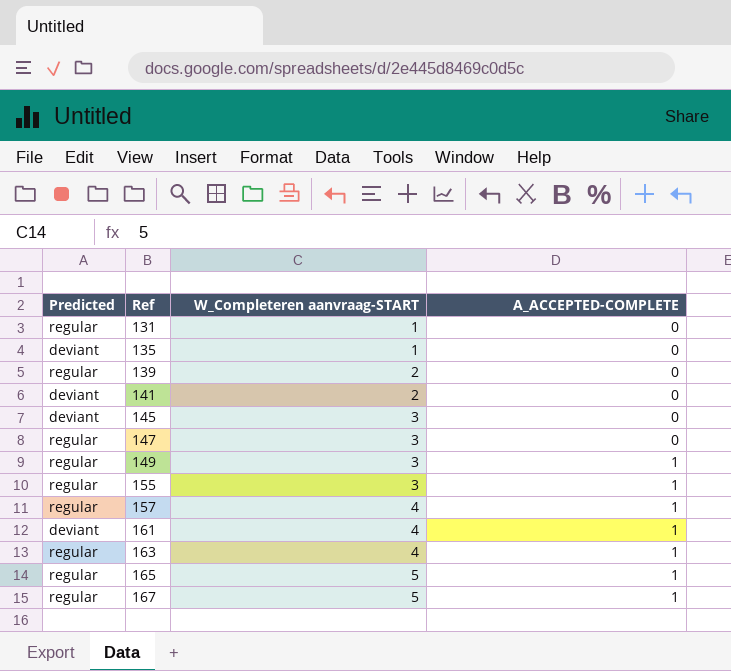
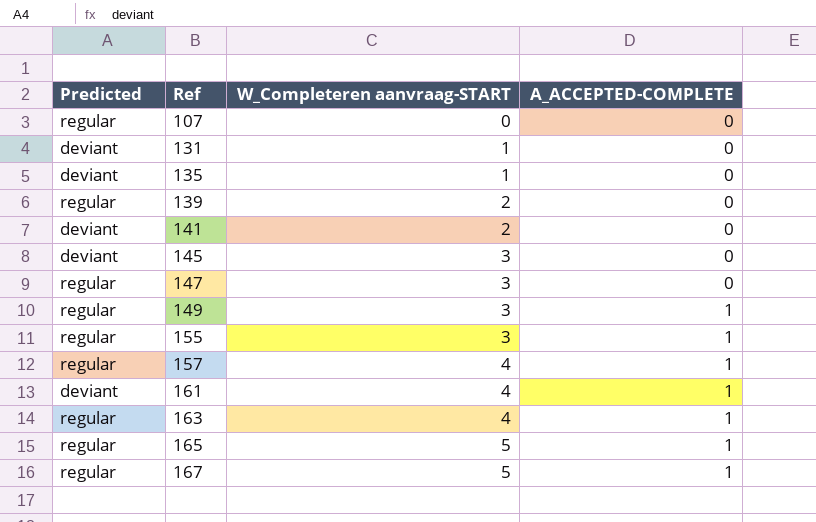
row 107: none -> regular | 0 | 0
131 | Predicted: regular -> deviant

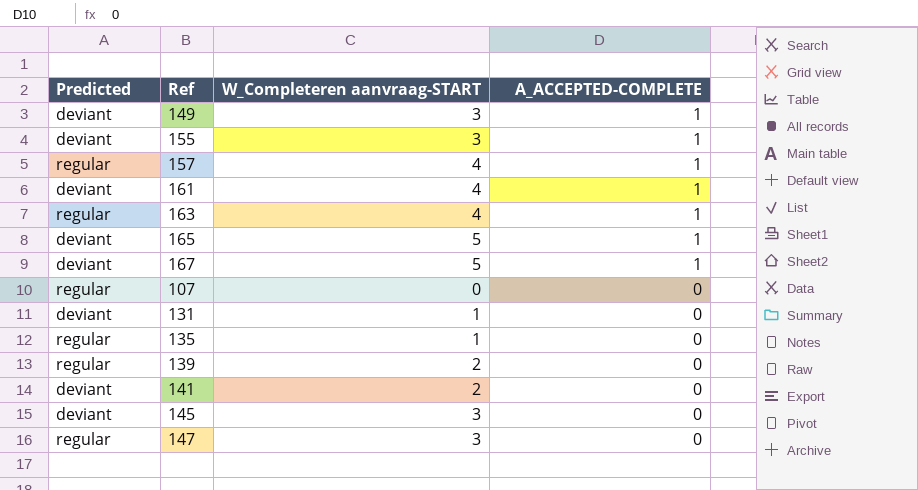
row order: Ref ascending -> A_ACCEPTED-COMPLETE descending
149 | Predicted: regular -> deviant
155 | Predicted: regular -> deviant
165 | Predicted: regular -> deviant
167 | Predicted: regular -> deviant
135 | Predicted: deviant -> regular

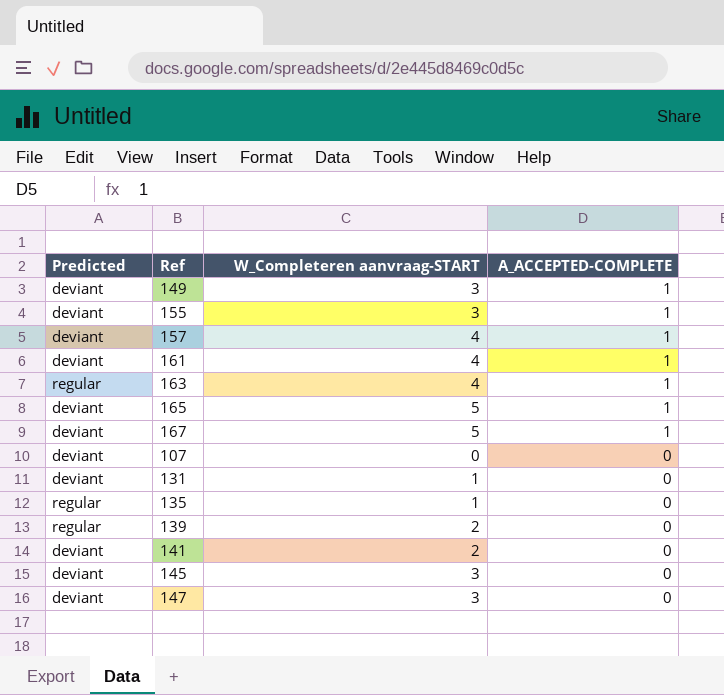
157 | Predicted: regular -> deviant
107 | Predicted: regular -> deviant
147 | Predicted: regular -> deviant

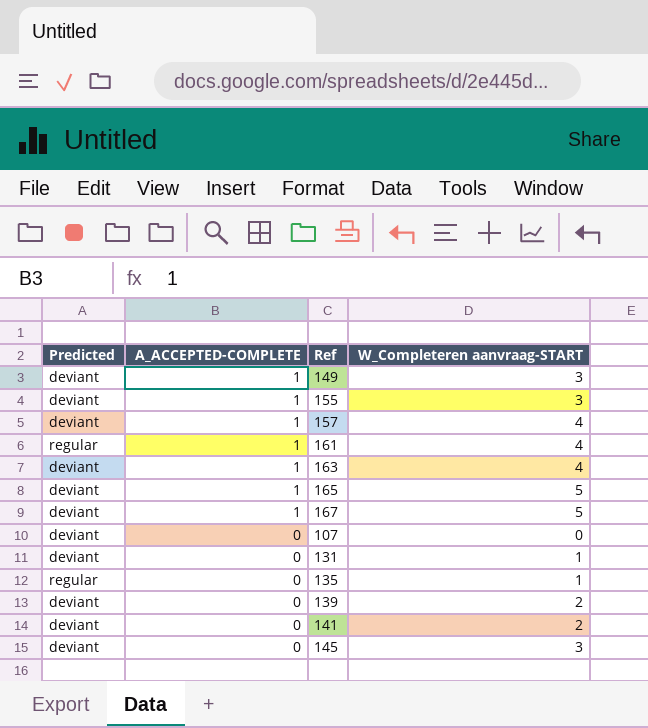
column A_ACCEPTED-COMPLETE | position: 4 -> 2
row 147: deviant | 3 | 0 -> none
161 | Predicted: deviant -> regular
163 | Predicted: regular -> deviant
139 | Predicted: regular -> deviant

